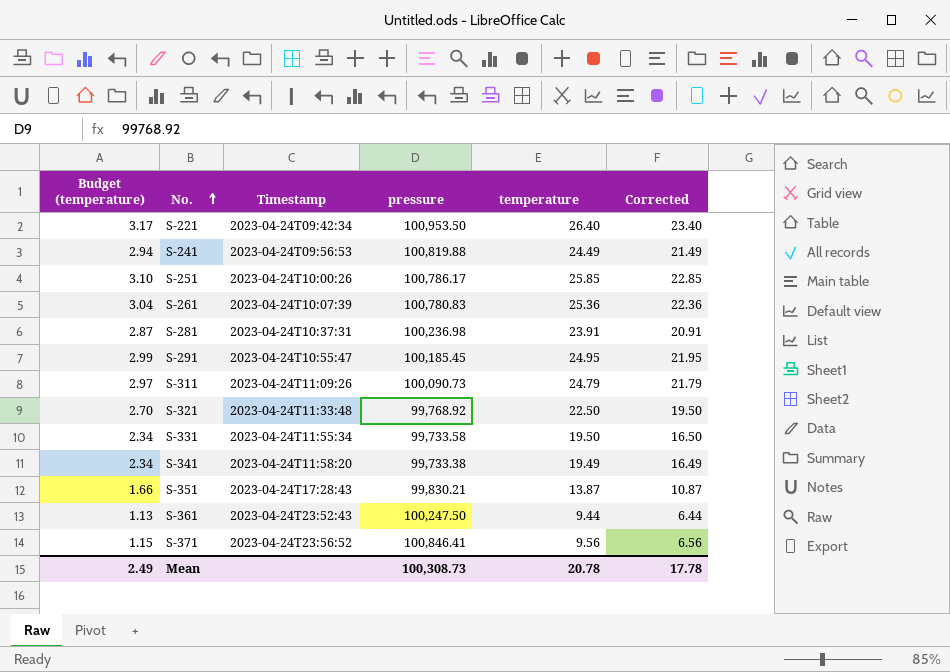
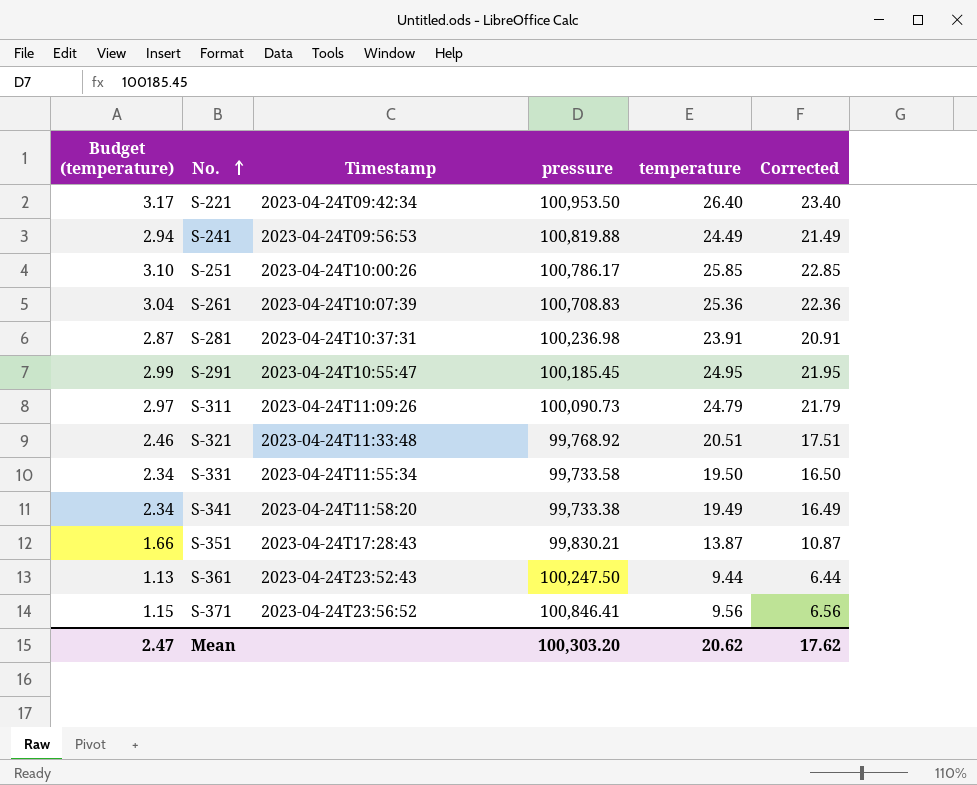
S-261 | pressure: 100,780.83 -> 100,708.83
S-321 | Budget (temperature): 2.70 -> 2.46
S-321 | temperature: 22.50 -> 20.51
S-321 | Corrected: 19.50 -> 17.51
Mean | Budget (temperature): 2.49 -> 2.47
Mean | pressure: 100,308.73 -> 100,303.20
Mean | temperature: 20.78 -> 20.62
Mean | Corrected: 17.78 -> 17.62

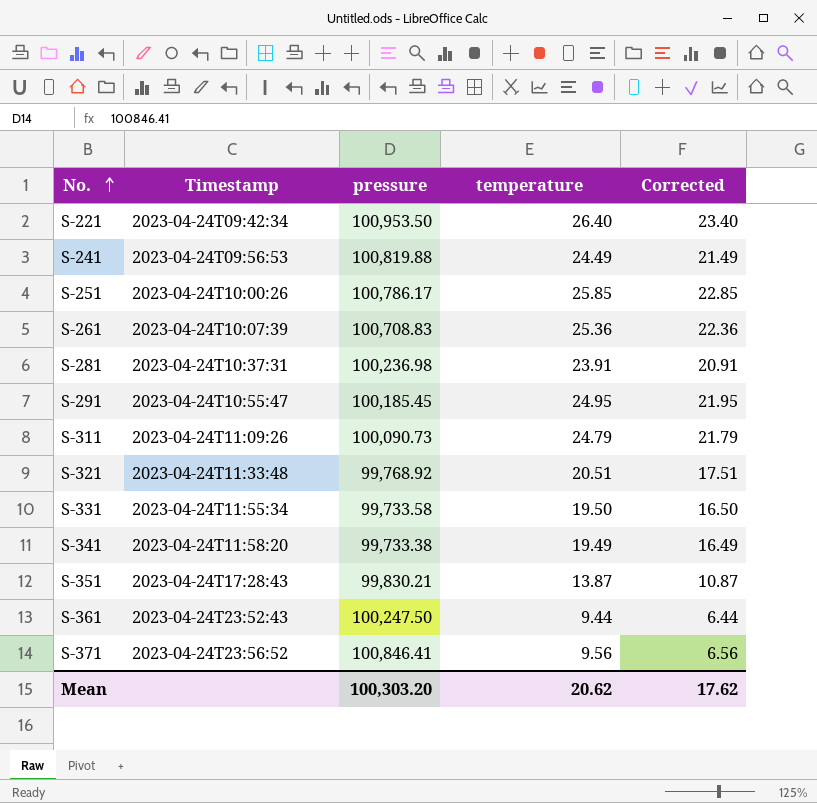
column Budget (temperature) | formula: [temperature] * 0.12 -> none

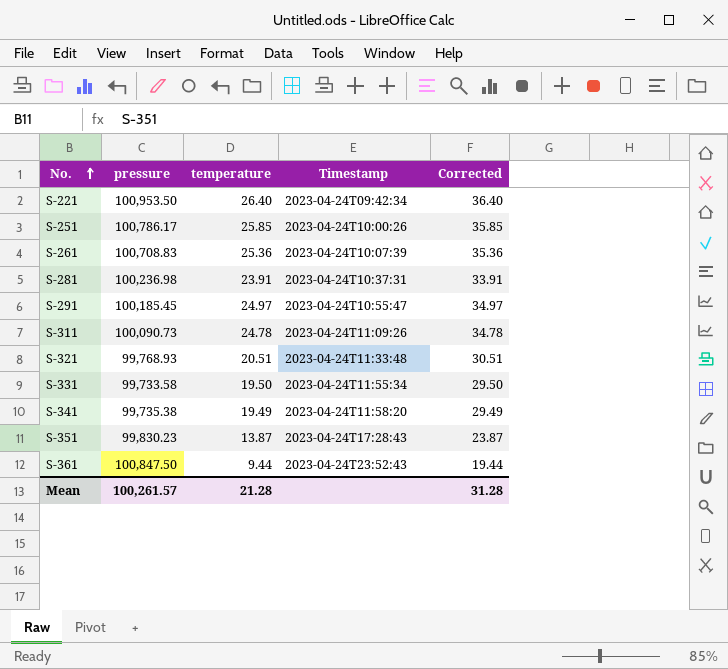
column Timestamp | position: 2 -> 4
column Corrected | formula: [temperature] - 3 -> [temperature] + 10
row S-241: 2023-04-24T09:56:53 | 100,819.88 | 24.49 | 21.49 -> none
row S-371: 2023-04-24T23:56:52 | 100,846.41 | 9.56 | 6.56 -> none
S-291 | temperature: 24.95 -> 24.97
S-311 | temperature: 24.79 -> 24.78
S-321 | pressure: 99,768.92 -> 99,768.93
S-341 | pressure: 99,733.38 -> 99,735.38
S-351 | pressure: 99,830.21 -> 99,830.23
S-361 | pressure: 100,247.50 -> 100,847.50
Mean | pressure: 100,303.20 -> 100,261.57
Mean | temperature: 20.62 -> 21.28
Mean | Corrected: 17.62 -> 31.28

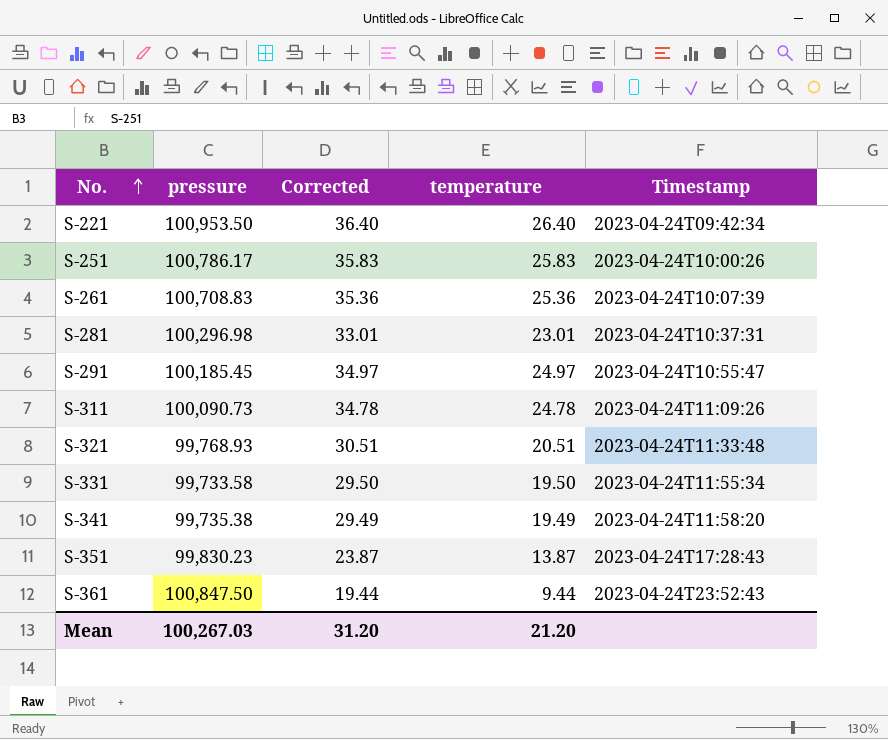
column Corrected | position: 5 -> 3
S-251 | Corrected: 35.85 -> 35.83
S-251 | temperature: 25.85 -> 25.83
S-281 | pressure: 100,236.98 -> 100,296.98
S-281 | Corrected: 33.91 -> 33.01
S-281 | temperature: 23.91 -> 23.01
Mean | pressure: 100,261.57 -> 100,267.03
Mean | Corrected: 31.28 -> 31.20
Mean | temperature: 21.28 -> 21.20

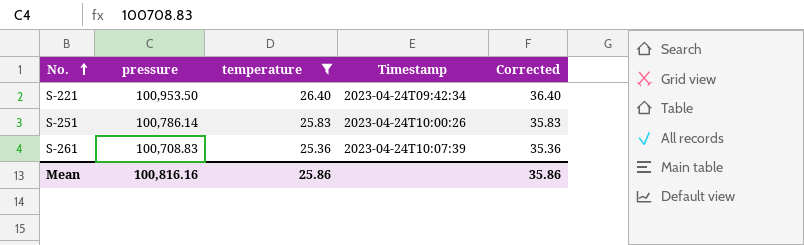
filter: none -> temperature >= 25.36
column Corrected | position: 3 -> 5
S-251 | pressure: 100,786.17 -> 100,786.14
Mean | pressure: 100,267.03 -> 100,816.16
Mean | temperature: 21.20 -> 25.86
Mean | Corrected: 31.20 -> 35.86

